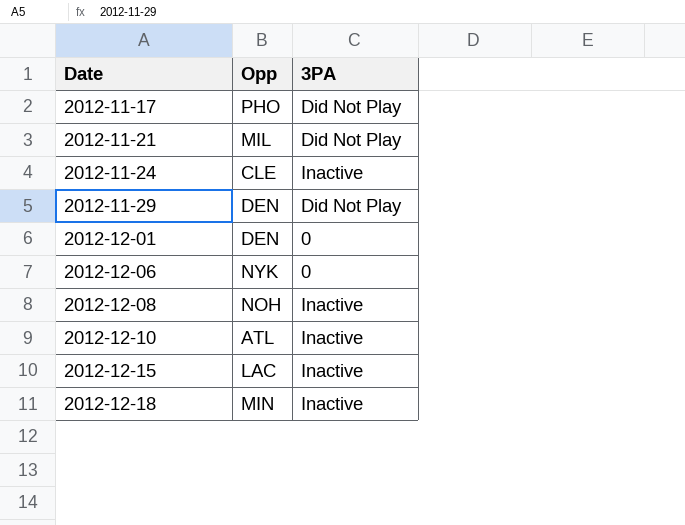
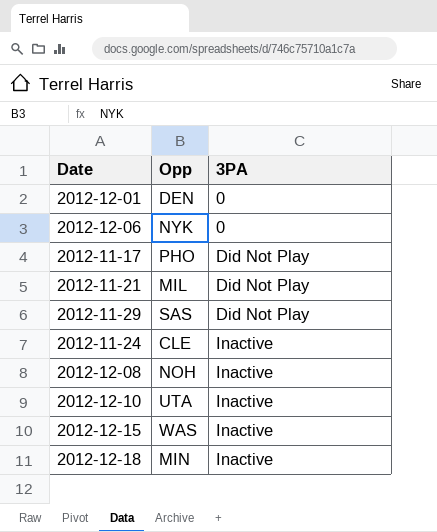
row order: Date ascending -> 3PA ascending
2012-11-29 | Opp: DEN -> SAS
2012-12-10 | Opp: ATL -> UTA
2012-12-15 | Opp: LAC -> WAS

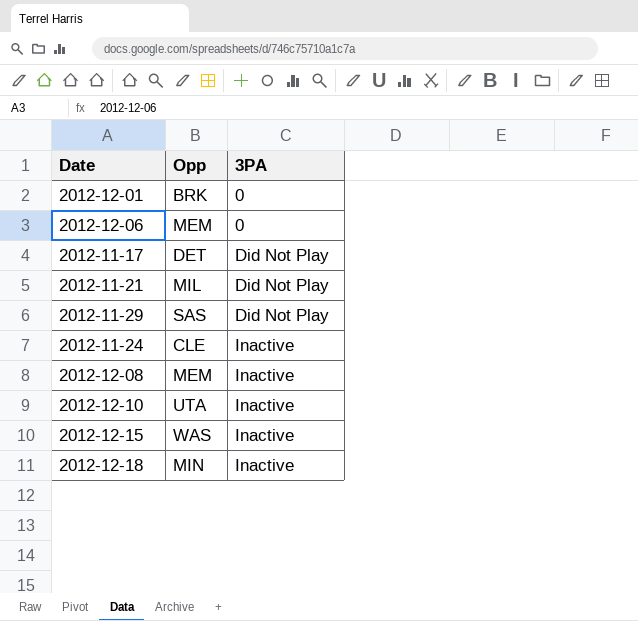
2012-12-01 | Opp: DEN -> BRK
2012-12-06 | Opp: NYK -> MEM
2012-11-17 | Opp: PHO -> DET
2012-12-08 | Opp: NOH -> MEM

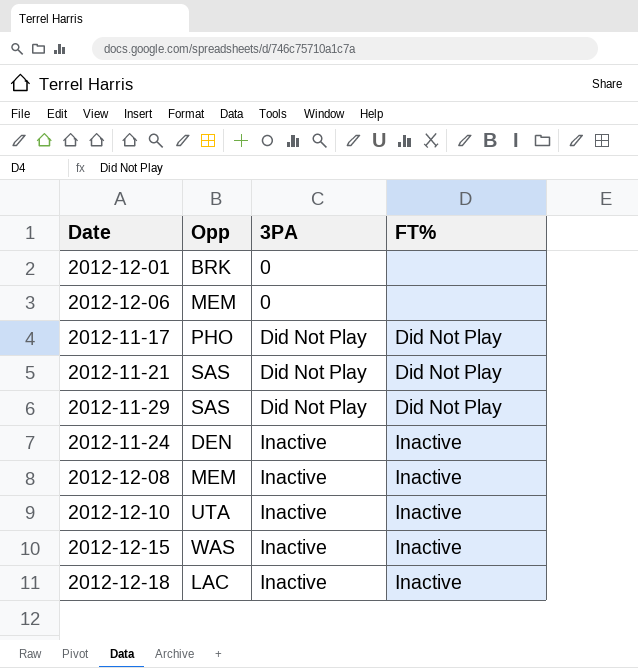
column FT% | position: none -> 4
2012-11-17 | Opp: DET -> PHO
2012-11-21 | Opp: MIL -> SAS
2012-11-24 | Opp: CLE -> DEN
2012-12-18 | Opp: MIN -> LAC

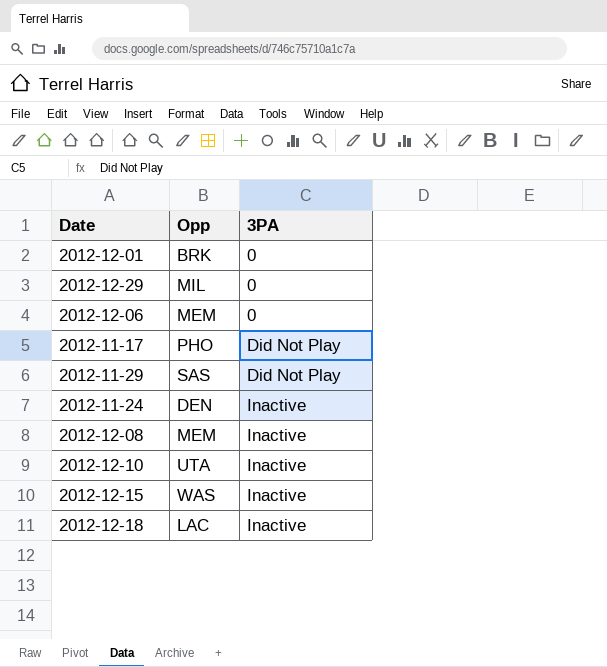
column FT% | position: 4 -> none
row 2012-11-21: SAS | Did Not Play | Did Not Play -> none
row 2012-12-29: none -> MIL | 0

